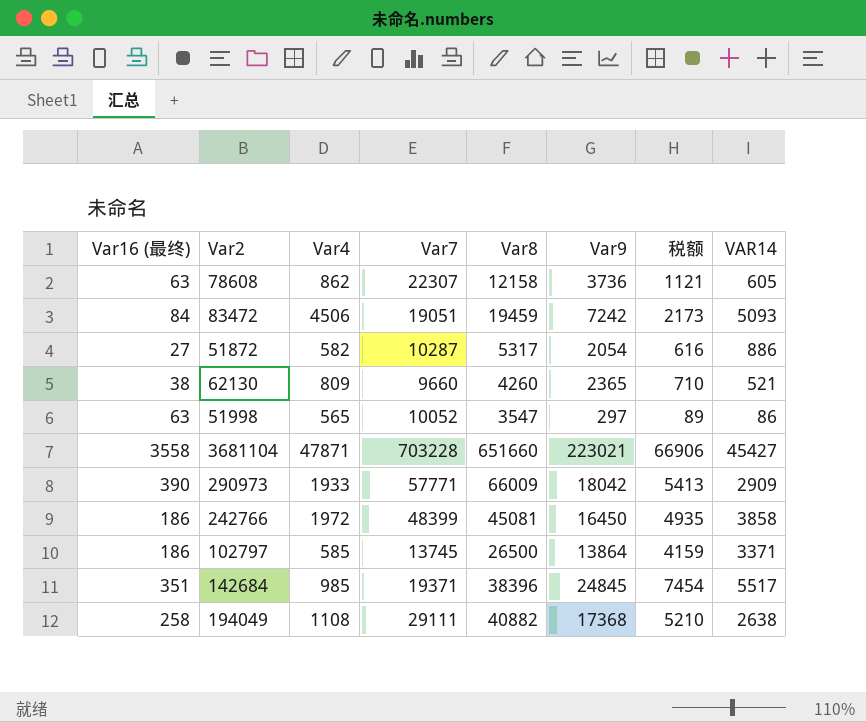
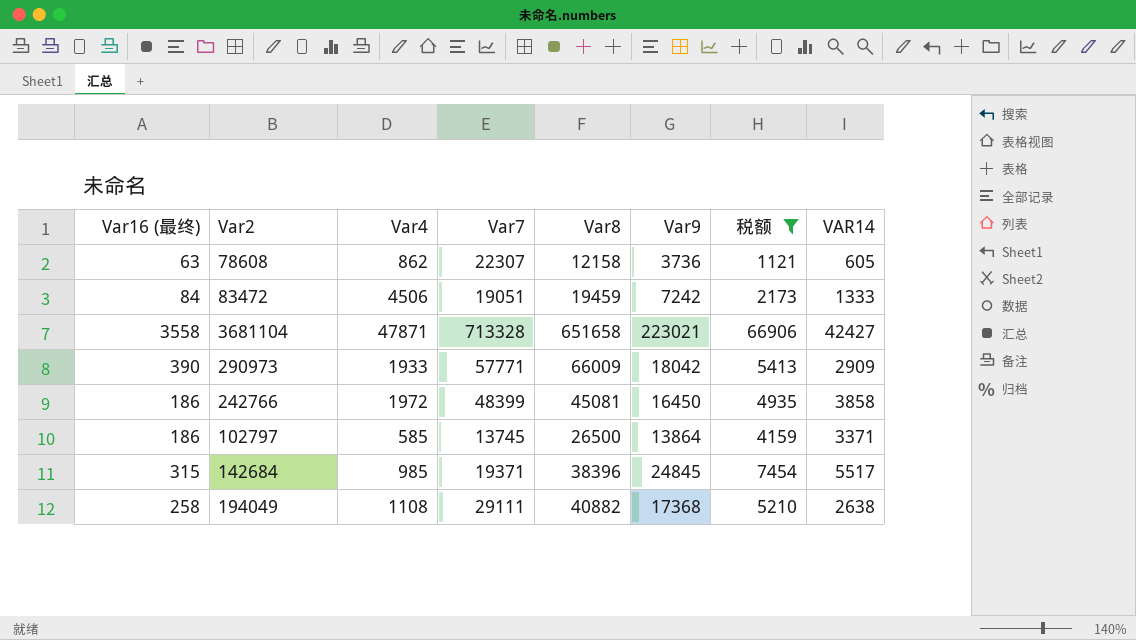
filter: none -> 税额 >= 1121
83472 | VAR14: 5093 -> 1333
3681104 | Var7: 703228 -> 713328
3681104 | Var8: 651660 -> 651658
3681104 | VAR14: 45427 -> 42427
142684 | Var16 (最终): 351 -> 315

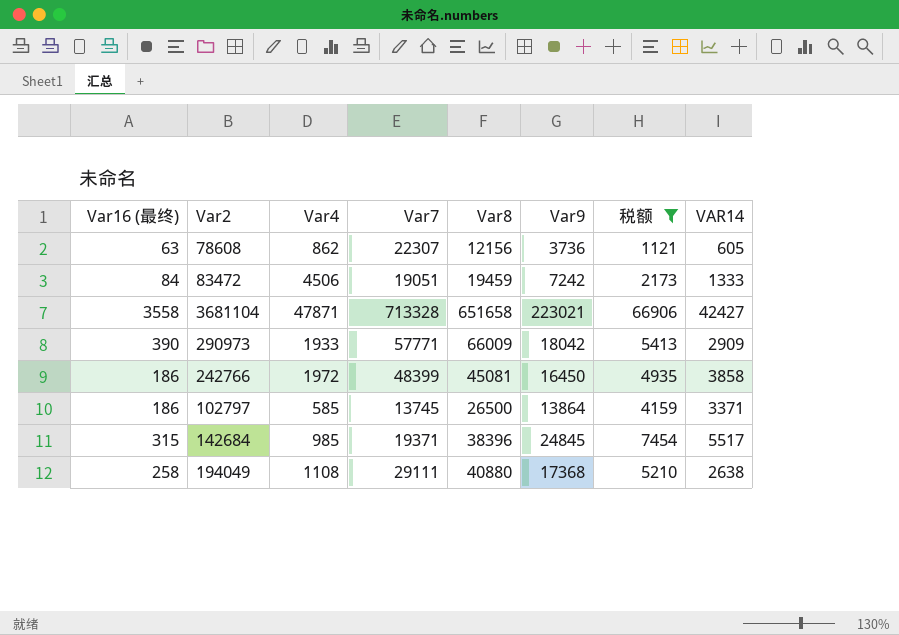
78608 | Var8: 12158 -> 12156
194049 | Var8: 40882 -> 40880

